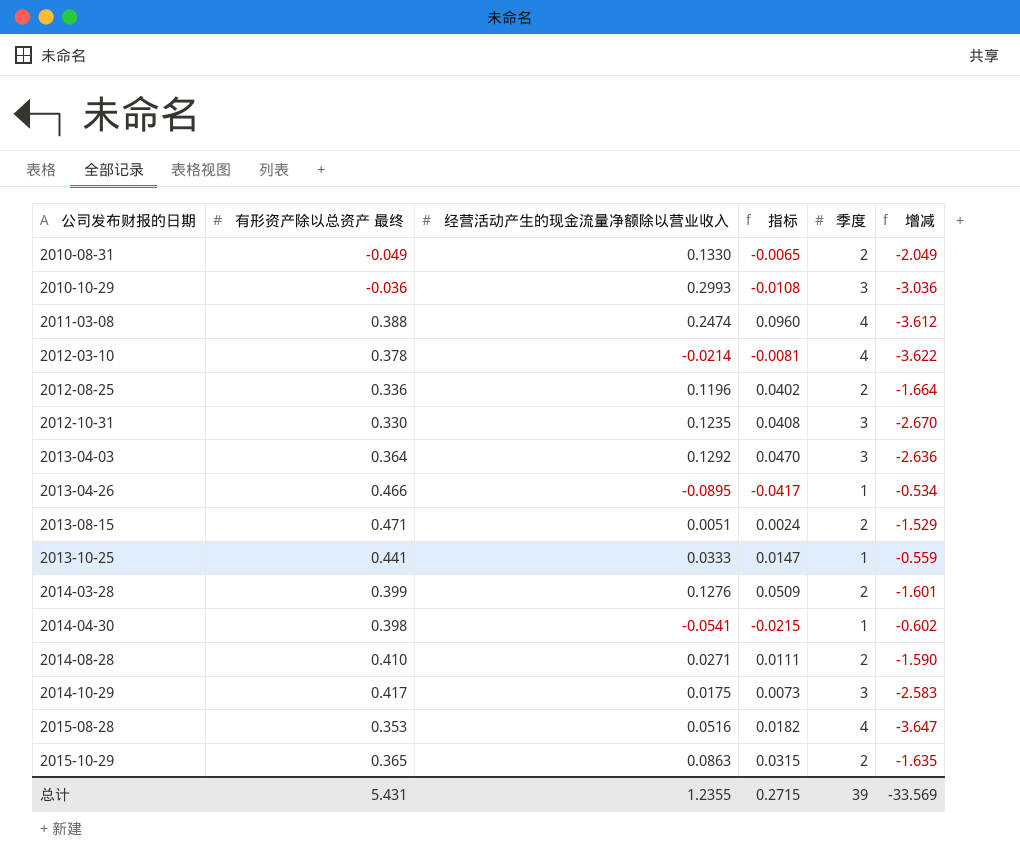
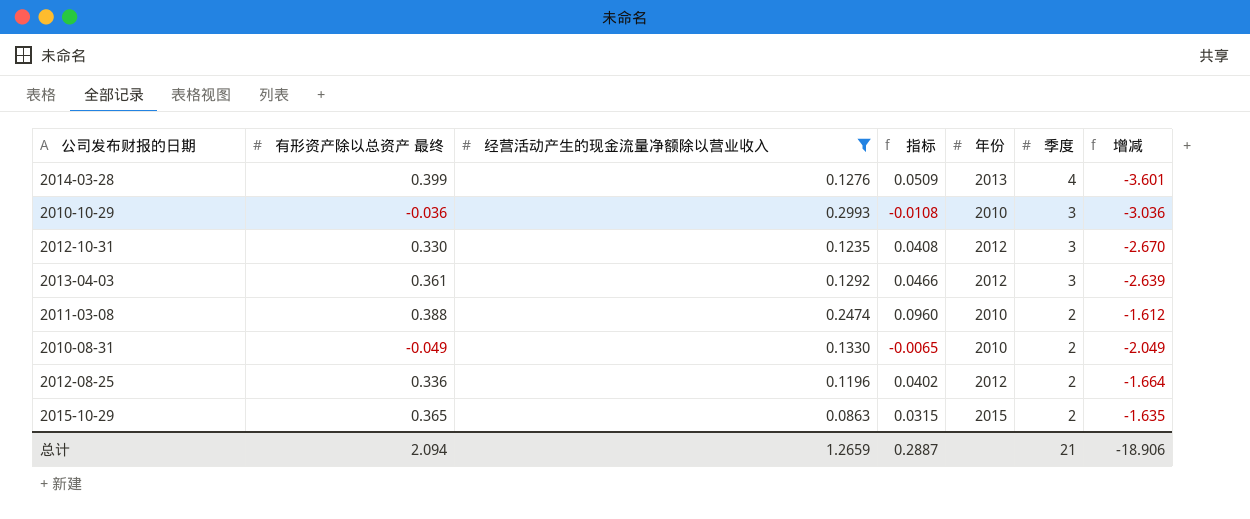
filter: none -> 经营活动产生的现金流量净额除以营业收入 >= 0.0863
row order: 公司发布财报的日期 ascending -> 季度 descending
column 年份 | position: none -> 5
2014-03-28 | 季度: 2 -> 4
2014-03-28 | 增减: -1.601 -> -3.601
2013-04-03 | 有形资产除以总资产 最终: 0.364 -> 0.361
2013-04-03 | 指标: 0.0470 -> 0.0466
2013-04-03 | 增减: -2.636 -> -2.639
2011-03-08 | 季度: 4 -> 2
2011-03-08 | 增减: -3.612 -> -1.612
总计 | 有形资产除以总资产 最终: 5.431 -> 2.094
总计 | 经营活动产生的现金流量净额除以营业收入: 1.2355 -> 1.2659
总计 | 指标: 0.2715 -> 0.2887
总计 | 季度: 39 -> 21
总计 | 增减: -33.569 -> -18.906

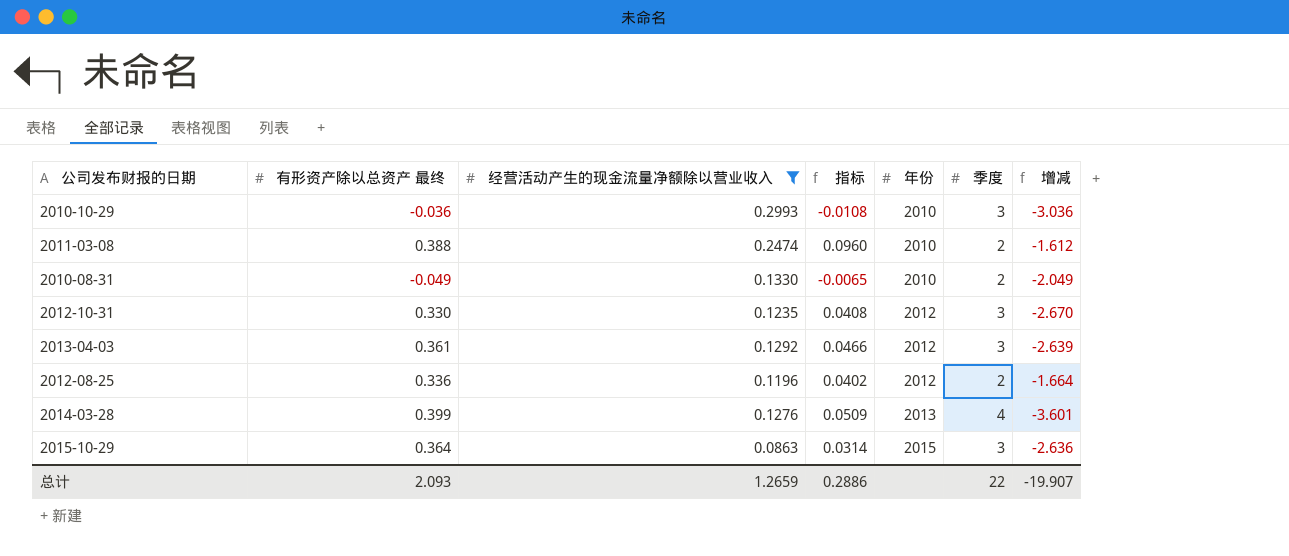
row order: 季度 descending -> 年份 ascending
2015-10-29 | 有形资产除以总资产 最终: 0.365 -> 0.364
2015-10-29 | 指标: 0.0315 -> 0.0314
2015-10-29 | 季度: 2 -> 3
2015-10-29 | 增减: -1.635 -> -2.636
总计 | 有形资产除以总资产 最终: 2.094 -> 2.093
总计 | 指标: 0.2887 -> 0.2886
总计 | 季度: 21 -> 22
总计 | 增减: -18.906 -> -19.907

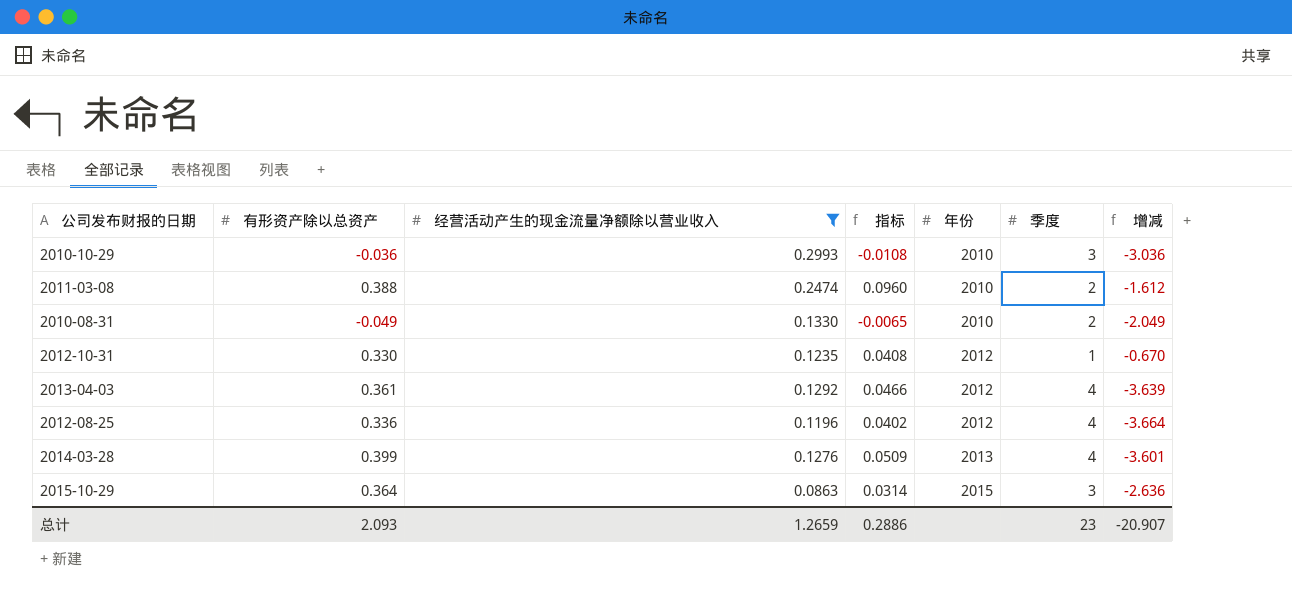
column name: 有形资产除以总资产 最终 -> 有形资产除以总资产
2012-10-31 | 季度: 3 -> 1
2012-10-31 | 增减: -2.670 -> -0.670
2013-04-03 | 季度: 3 -> 4
2013-04-03 | 增减: -2.639 -> -3.639
2012-08-25 | 季度: 2 -> 4
2012-08-25 | 增减: -1.664 -> -3.664
总计 | 季度: 22 -> 23
总计 | 增减: -19.907 -> -20.907

